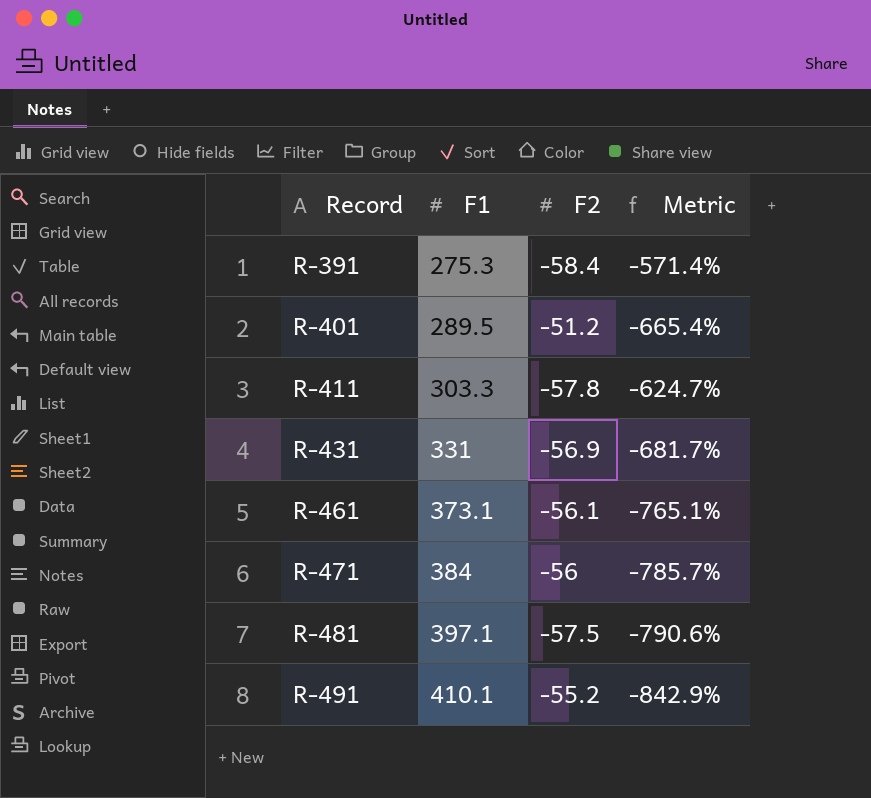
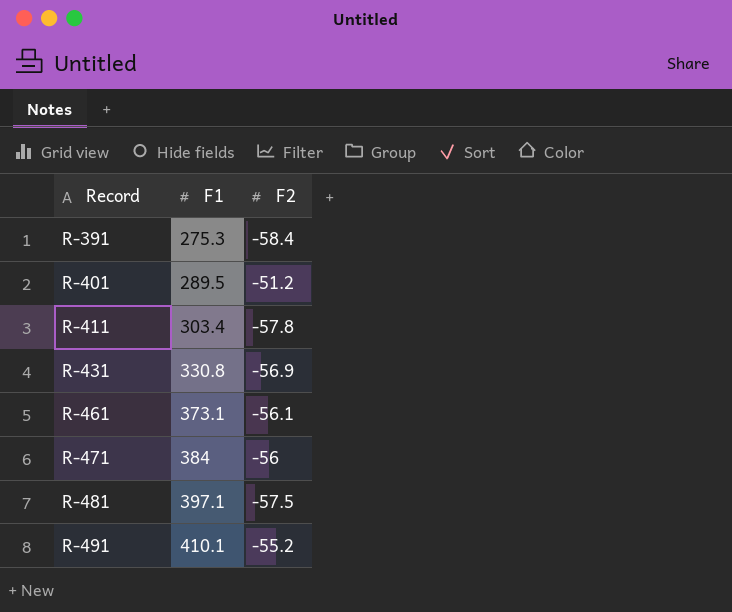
column Metric | formula: ([F1] - [F2]) / [F2] -> none
R-411 | F1: 303.3 -> 303.4
R-431 | F1: 331 -> 330.8

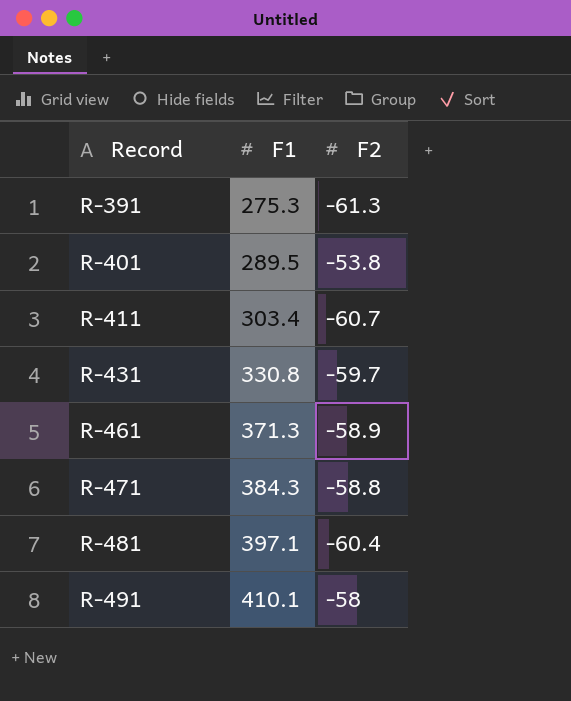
R-391 | F2: -58.4 -> -61.3
R-401 | F2: -51.2 -> -53.8
R-411 | F2: -57.8 -> -60.7
R-431 | F2: -56.9 -> -59.7
R-461 | F1: 373.1 -> 371.3
R-461 | F2: -56.1 -> -58.9
R-471 | F1: 384 -> 384.3
R-471 | F2: -56 -> -58.8
R-481 | F2: -57.5 -> -60.4
R-491 | F2: -55.2 -> -58

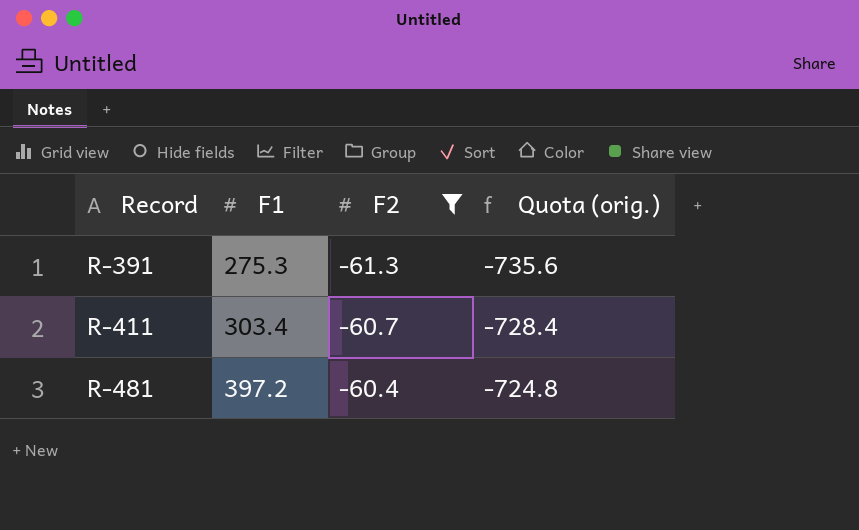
filter: none -> F2 <= -60.4
column Quota (orig.) | formula: none -> [F2] * 12
R-481 | F1: 397.1 -> 397.2

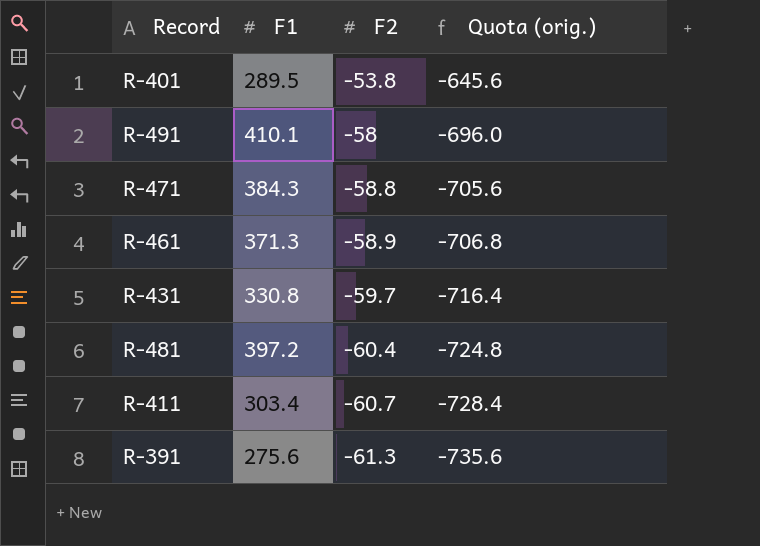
filter: F2 <= -60.4 -> none
row order: Record ascending -> F2 descending
R-391 | F1: 275.3 -> 275.6

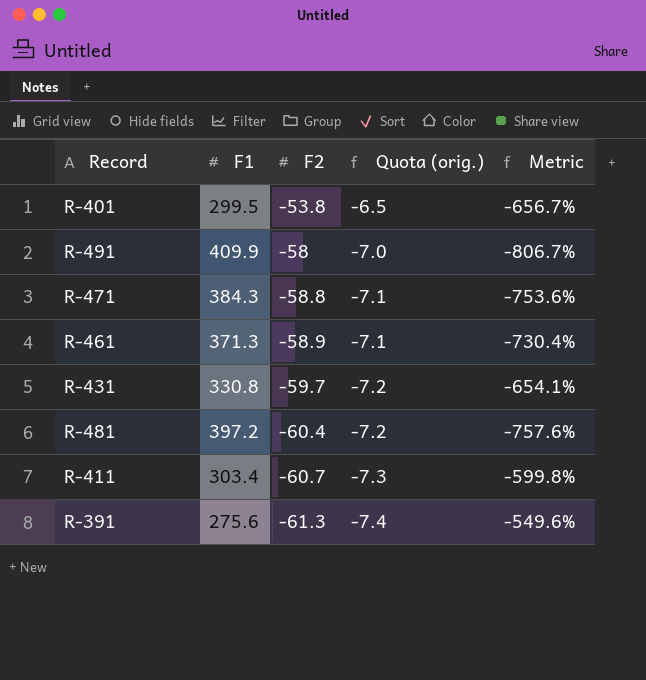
column Quota (orig.) | formula: [F2] * 12 -> [F2] * 0.12
column Metric | formula: none -> ([F1] - [F2]) / [F2]
R-401 | F1: 289.5 -> 299.5
R-491 | F1: 410.1 -> 409.9

